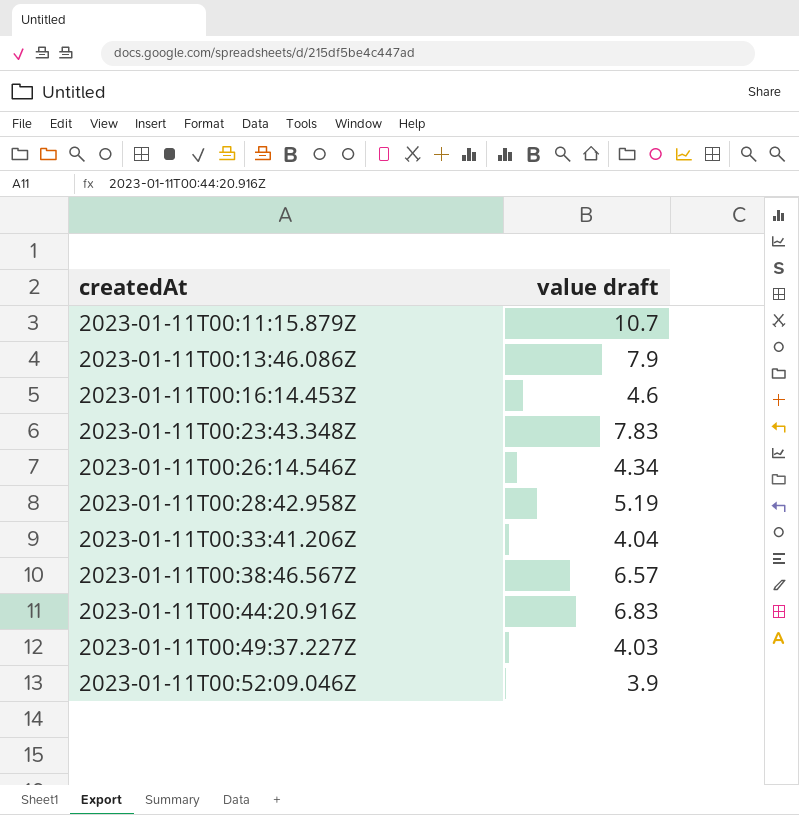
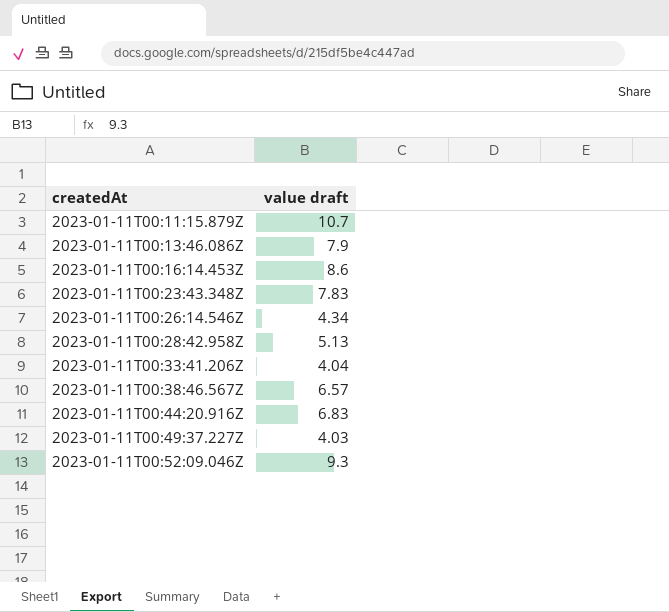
2023-01-11T00:16:14.453Z | value draft: 4.6 -> 8.6
2023-01-11T00:28:42.958Z | value draft: 5.19 -> 5.13
2023-01-11T00:52:09.046Z | value draft: 3.9 -> 9.3

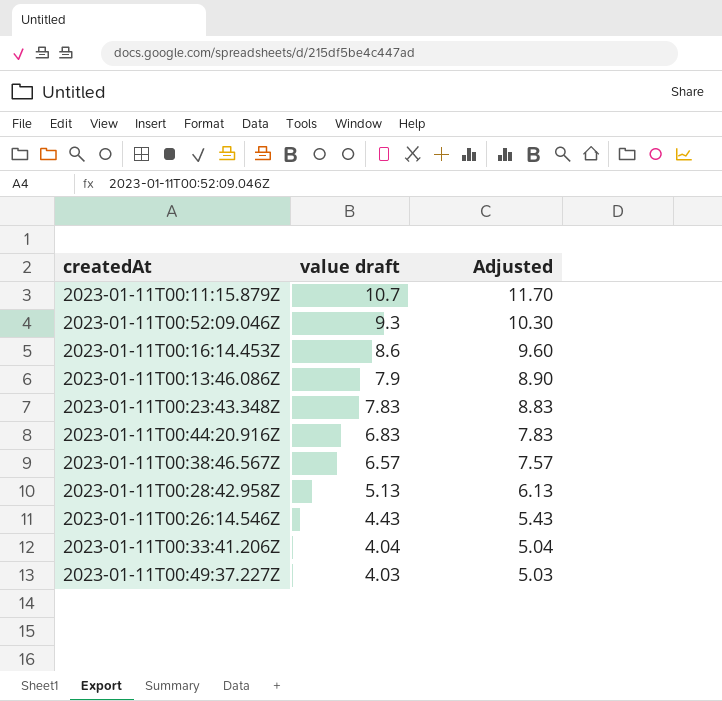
row order: createdAt ascending -> value draft descending
column Adjusted | formula: none -> [value draft] + 1
2023-01-11T00:26:14.546Z | value draft: 4.34 -> 4.43

